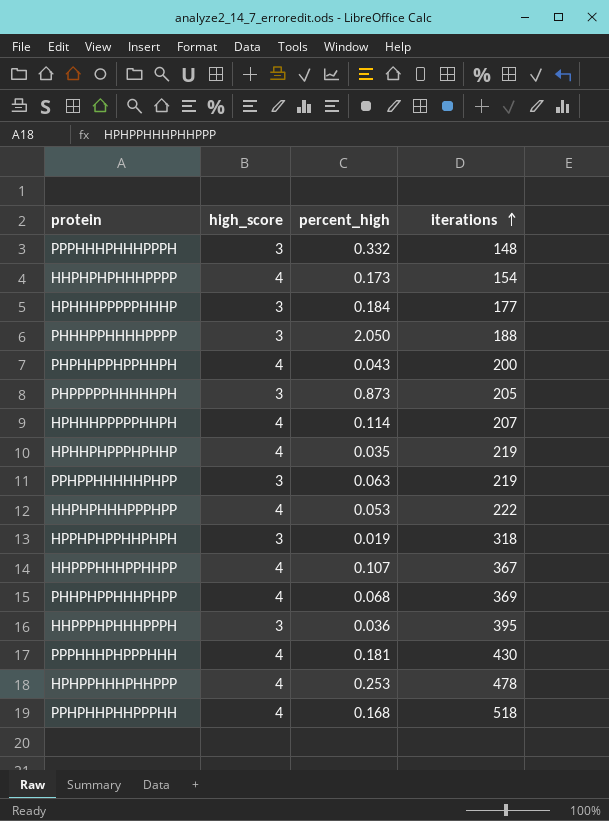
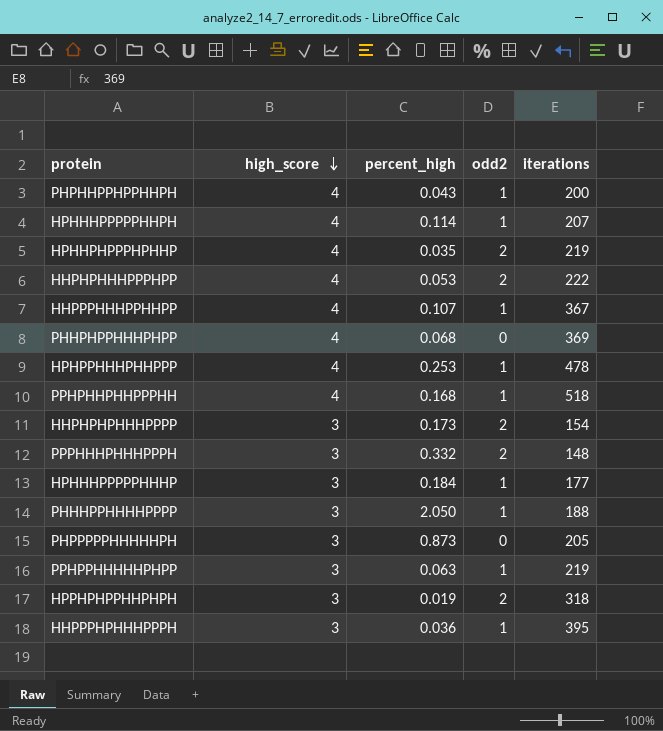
row order: iterations ascending -> high_score descending
column odd2 | position: none -> 4
row PPPHHHPHPPPHHH: 4 | 0.181 | 430 -> none
HHPHPHPHHHPPPP | high_score: 4 -> 3

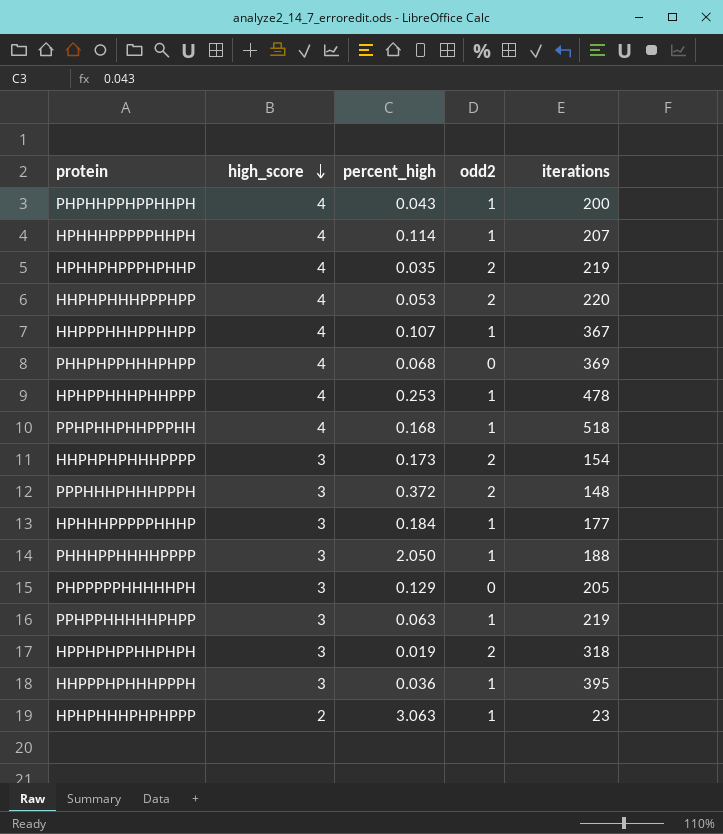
HHPHPHHHPPPHPP | iterations: 222 -> 220
PPPHHHPHHHPPPH | percent_high: 0.332 -> 0.372
PHPPPPPHHHHHPH | percent_high: 0.873 -> 0.129
row HPHPHHHPHPHPPP: none -> 2 | 3.063 | 1 | 23

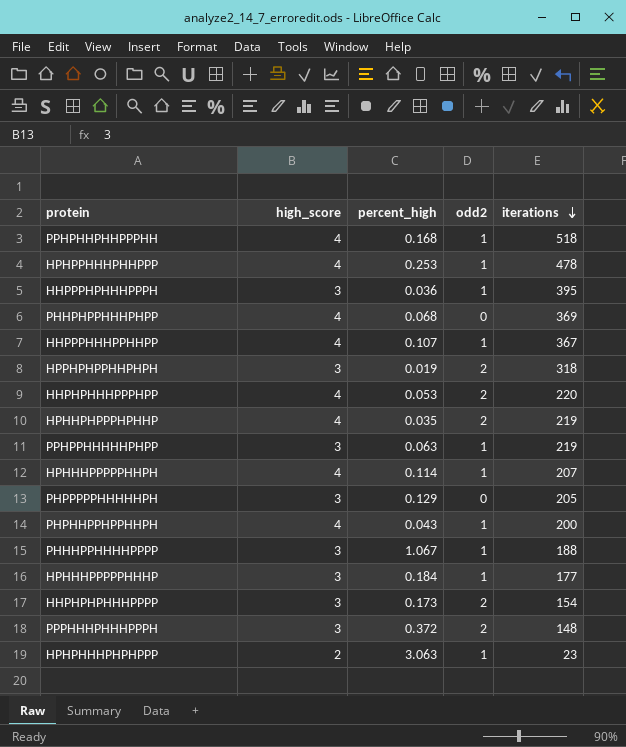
row order: high_score descending -> iterations descending
PHHHPPHHHHPPPP | percent_high: 2.050 -> 1.067

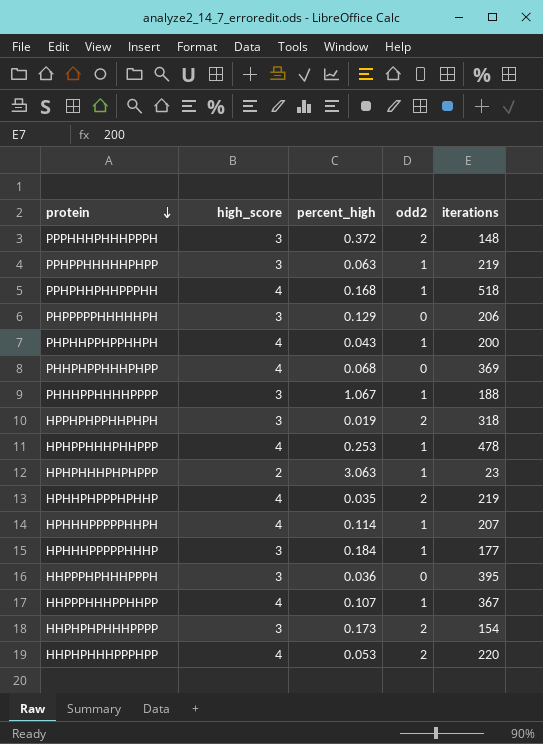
row order: iterations descending -> protein descending
PHPPPPPHHHHHPH | iterations: 205 -> 206
HHPPPHPHHHPPPH | odd2: 1 -> 0

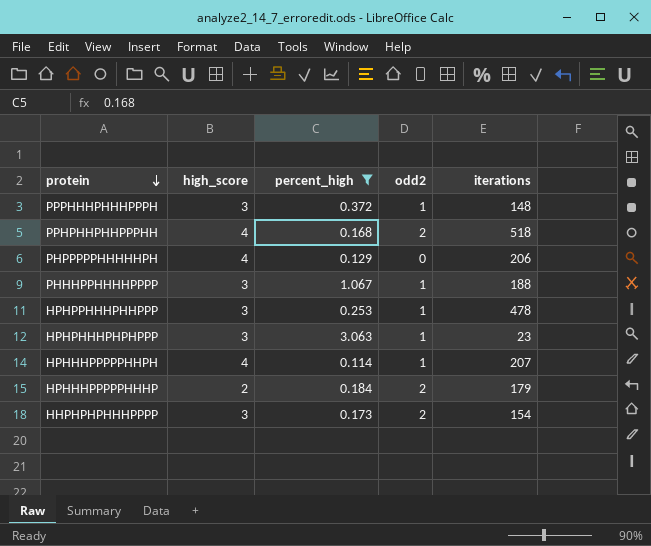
filter: none -> percent_high >= 0.114
PPPHHHPHHHPPPH | odd2: 2 -> 1
PPHPHHPHHPPPHH | odd2: 1 -> 2
PHPPPPPHHHHHPH | high_score: 3 -> 4
HPHPPHHHPHHPPP | high_score: 4 -> 3
HPHPHHHPHPHPPP | high_score: 2 -> 3
HPHHHPPPPPHHHP | high_score: 3 -> 2
HPHHHPPPPPHHHP | odd2: 1 -> 2
HPHHHPPPPPHHHP | iterations: 177 -> 179

